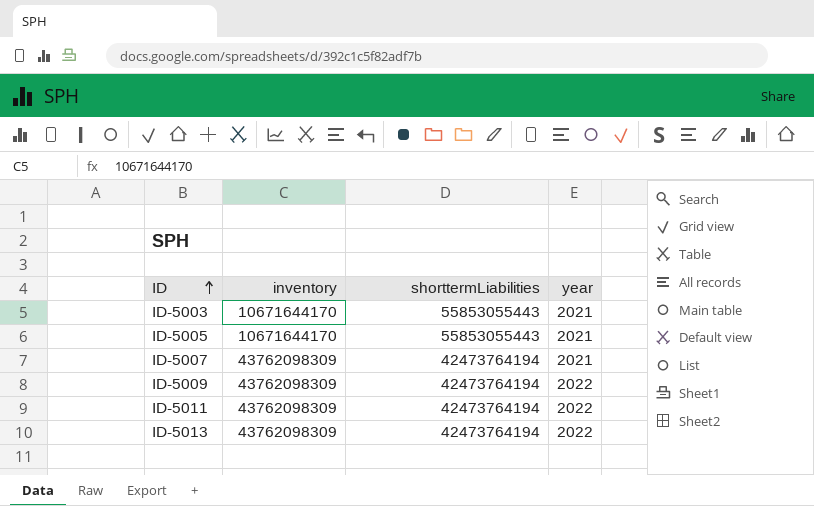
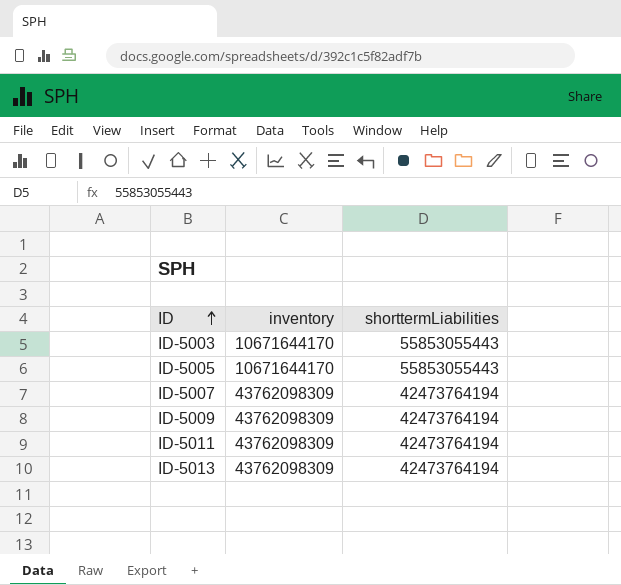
column year | position: 4 -> none

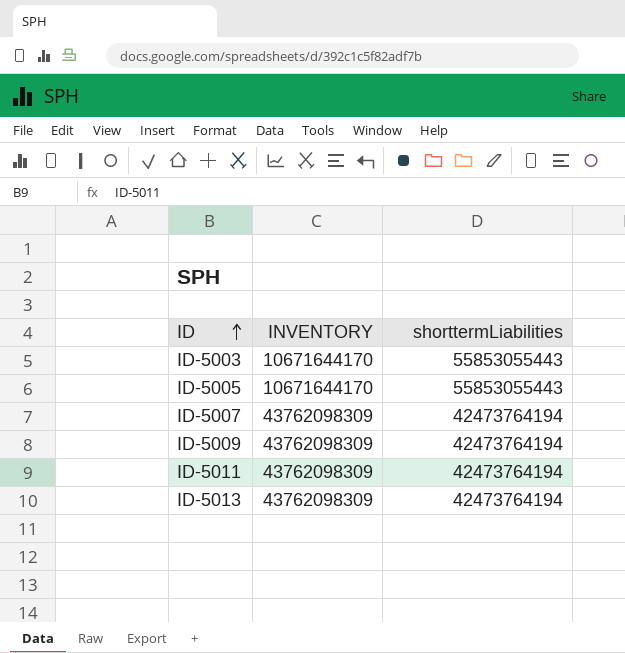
column name: inventory -> INVENTORY

